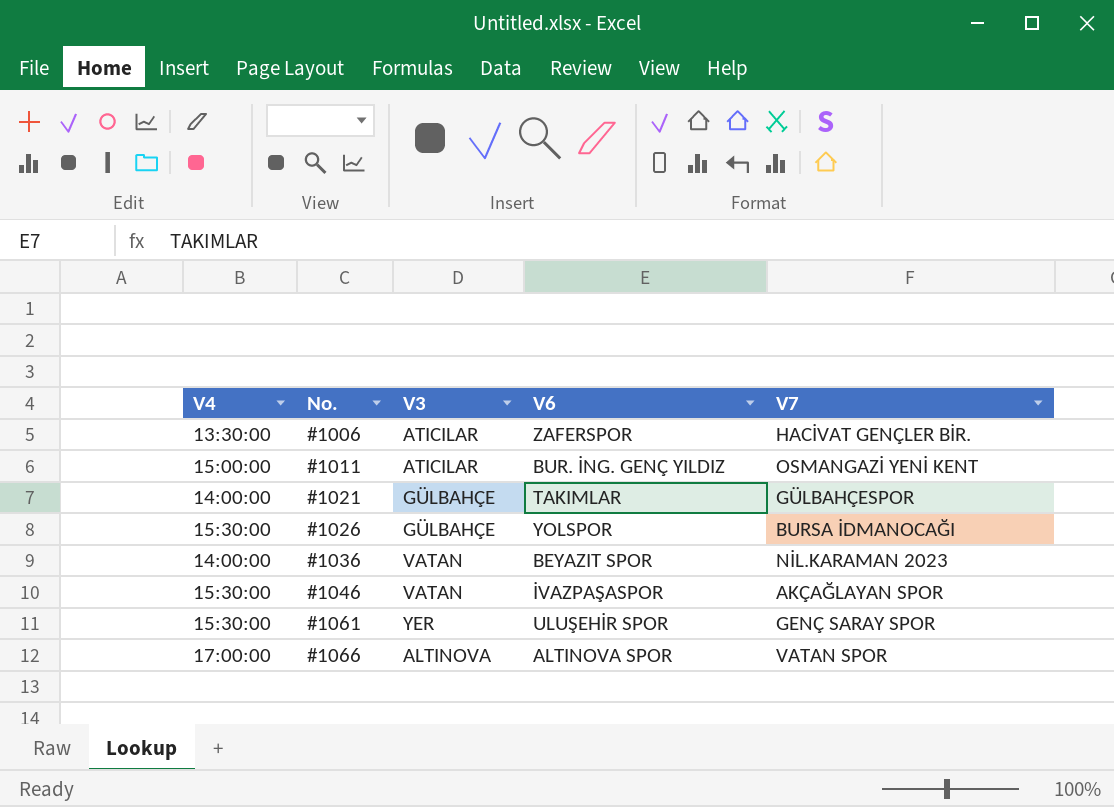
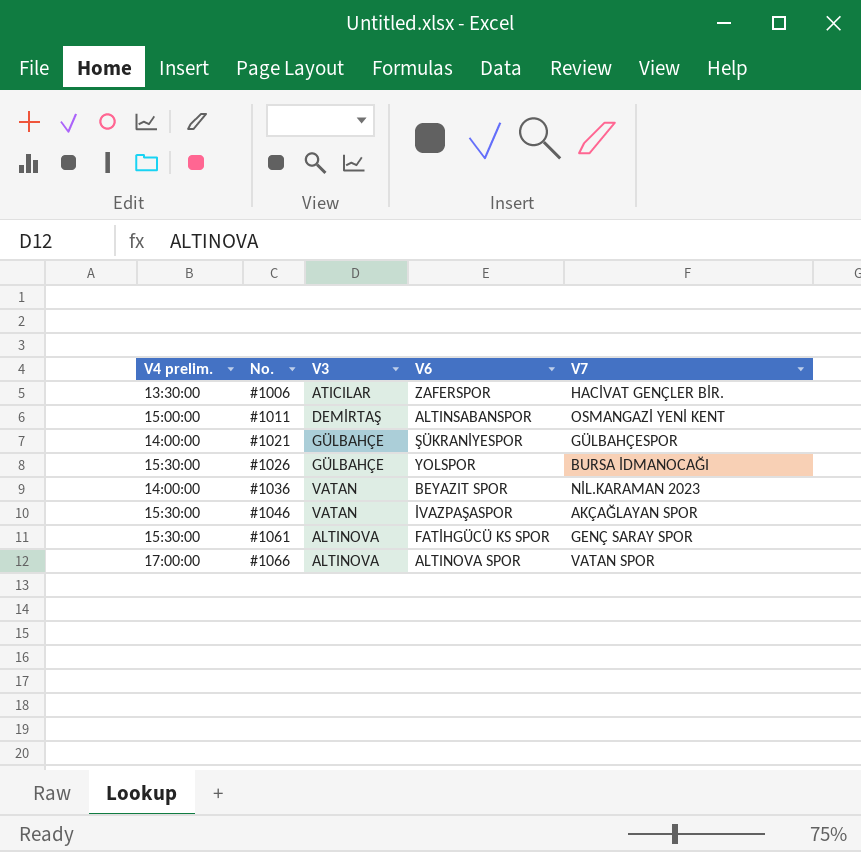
column name: V4 -> V4 prelim.
#1011 | V3: ATICILAR -> DEMİRTAŞ
#1011 | V6: BUR. İNG. GENÇ YILDIZ -> ALTINSABANSPOR
#1021 | V6: TAKIMLAR -> ŞÜKRANİYESPOR
#1061 | V3: YER -> ALTINOVA
#1061 | V6: ULUŞEHİR SPOR -> FATİHGÜCÜ KS SPOR

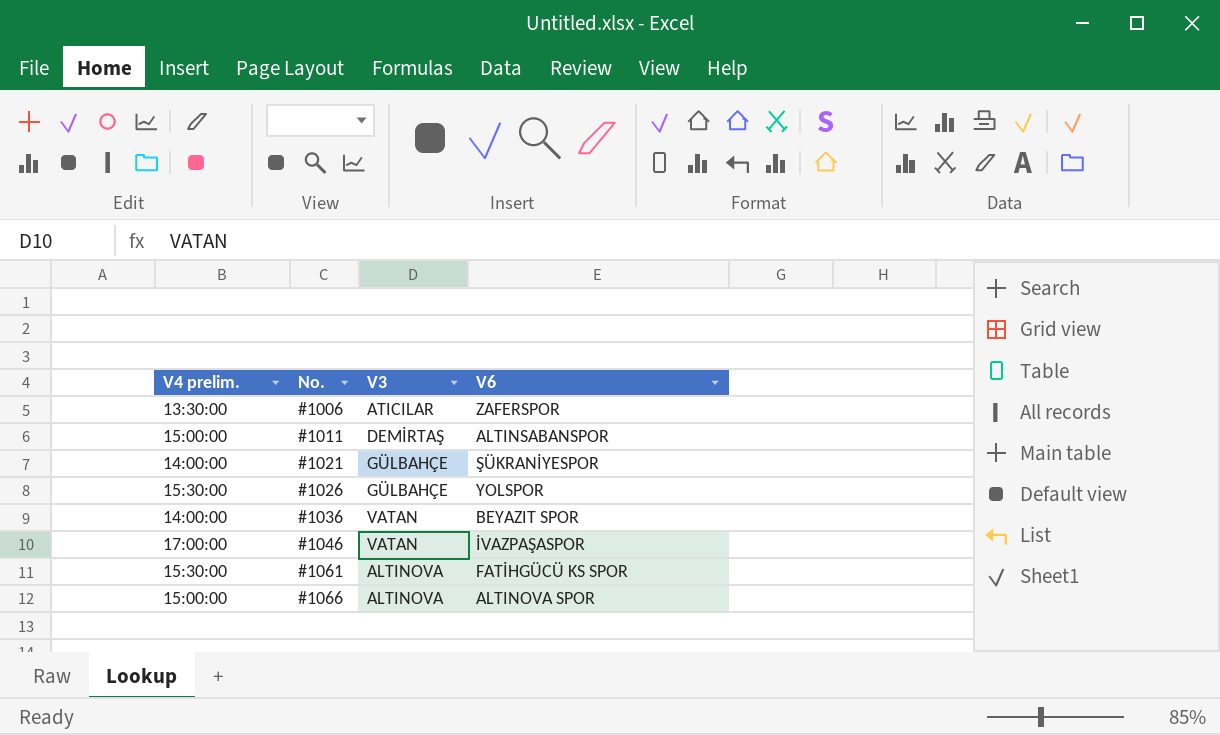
column V7 | position: 5 -> none
#1046 | V4 prelim.: 15:30:00 -> 17:00:00
#1066 | V4 prelim.: 17:00:00 -> 15:00:00

